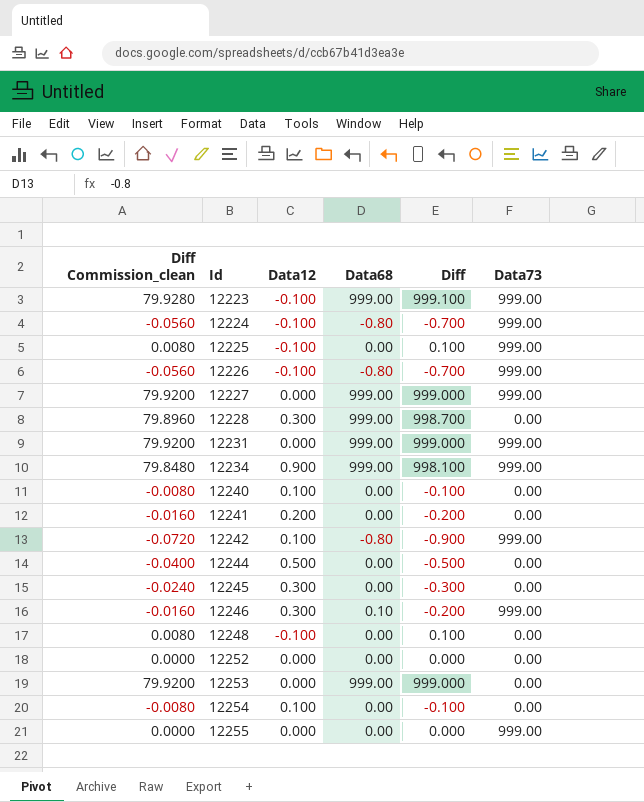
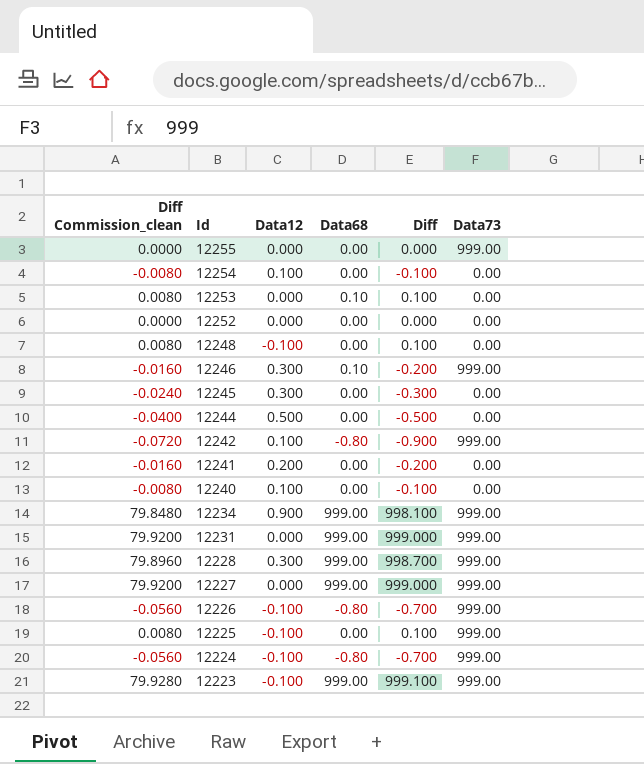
row order: Id ascending -> Id descending
12253 | Diff Commission_clean: 79.9200 -> 0.0080
12253 | Data68: 999.00 -> 0.10
12253 | Diff: 999.000 -> 0.100
12228 | Data73: 0.00 -> 999.00

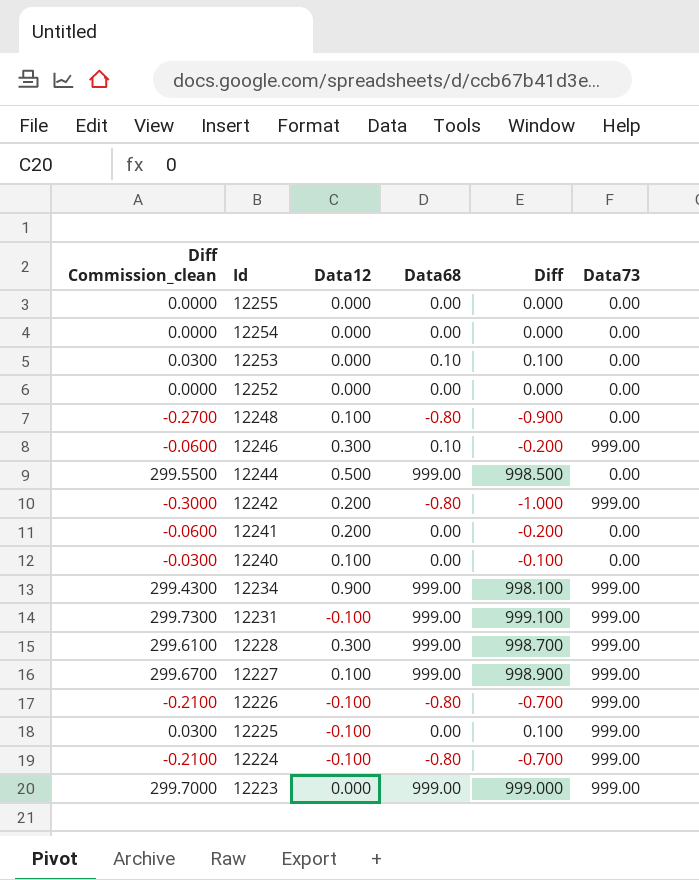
column Diff Commission_clean | formula: [Diff] * 0.08 -> [Diff] * 0.3
row 12245: -0.0240 | 0.300 | 0.00 | -0.300 | 0.00 -> none
12255 | Data73: 999.00 -> 0.00
12254 | Data12: 0.100 -> 0.000
12254 | Diff: -0.100 -> 0.000
12248 | Data12: -0.100 -> 0.100
12248 | Data68: 0.00 -> -0.80
12248 | Diff: 0.100 -> -0.900
12244 | Data68: 0.00 -> 999.00
12244 | Diff: -0.500 -> 998.500
12242 | Data12: 0.100 -> 0.200
12242 | Diff: -0.900 -> -1.000
12231 | Data12: 0.000 -> -0.100
12231 | Diff: 999.000 -> 999.100
12227 | Data12: 0.000 -> 0.100
12227 | Diff: 999.000 -> 998.900
12223 | Data12: -0.100 -> 0.000
12223 | Diff: 999.100 -> 999.000

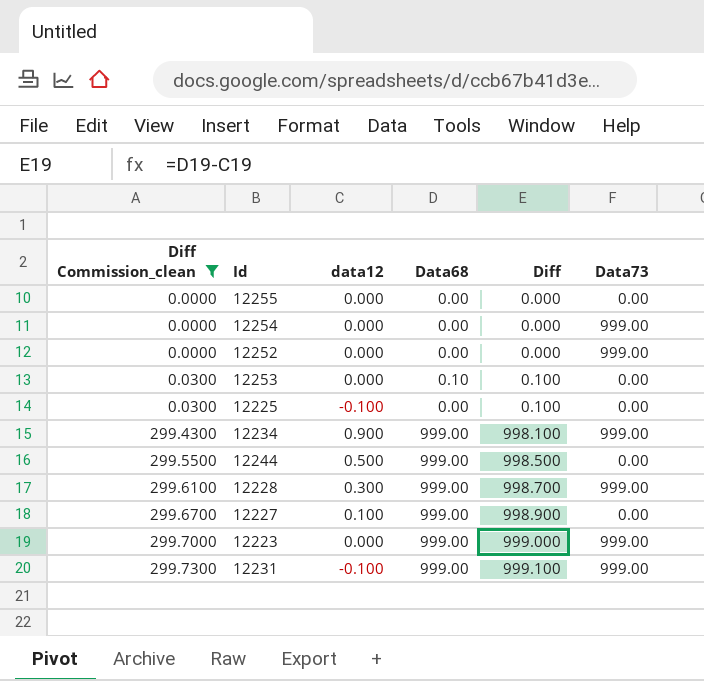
filter: none -> Diff Commission_clean >= 0.0000
row order: Id descending -> Diff Commission_clean ascending
column name: Data12 -> data12
12254 | Data73: 0.00 -> 999.00
12252 | Data73: 0.00 -> 999.00
12225 | Data73: 999.00 -> 0.00
12227 | Data73: 999.00 -> 0.00

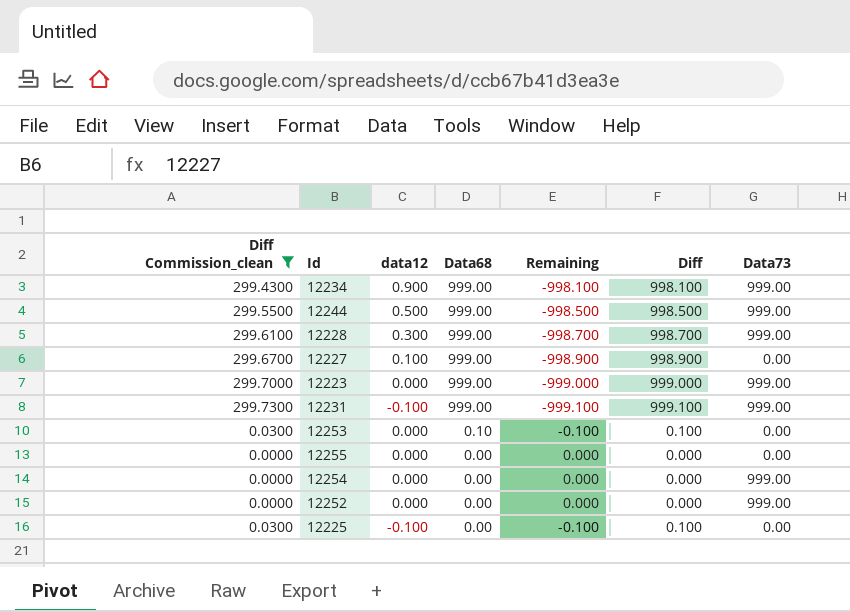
row order: Diff Commission_clean ascending -> Data68 descending
column Remaining | formula: none -> [data12] - [Data68]
12244 | Data73: 0.00 -> 999.00

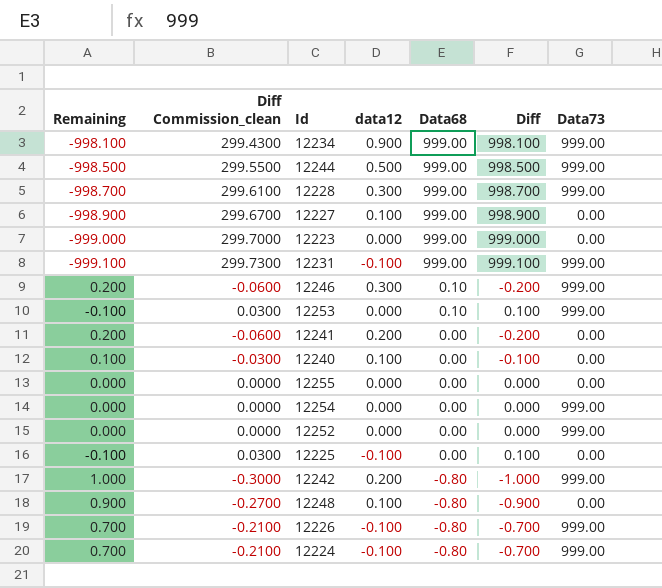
filter: Diff Commission_clean >= 0.0000 -> none
column Remaining | position: 5 -> 1
12223 | Data73: 999.00 -> 0.00
12253 | Data73: 0.00 -> 999.00

